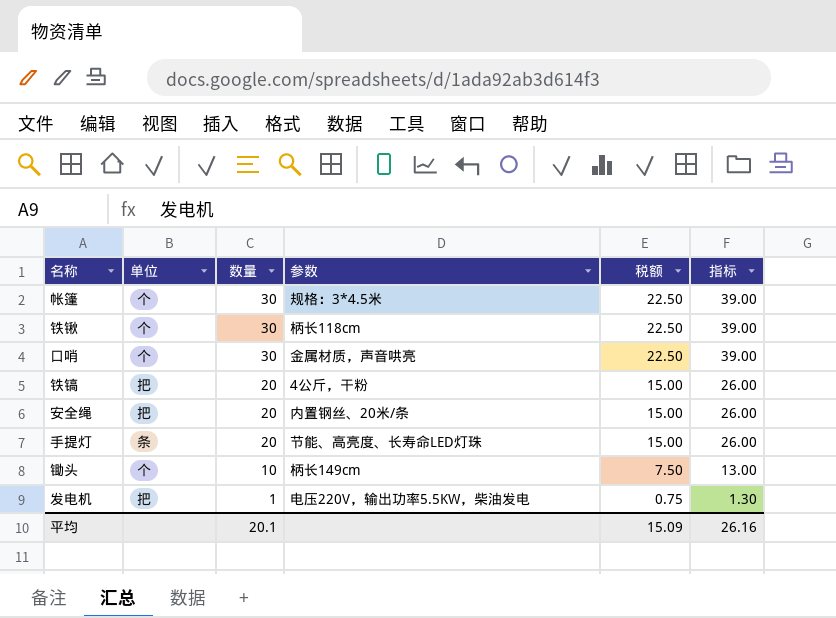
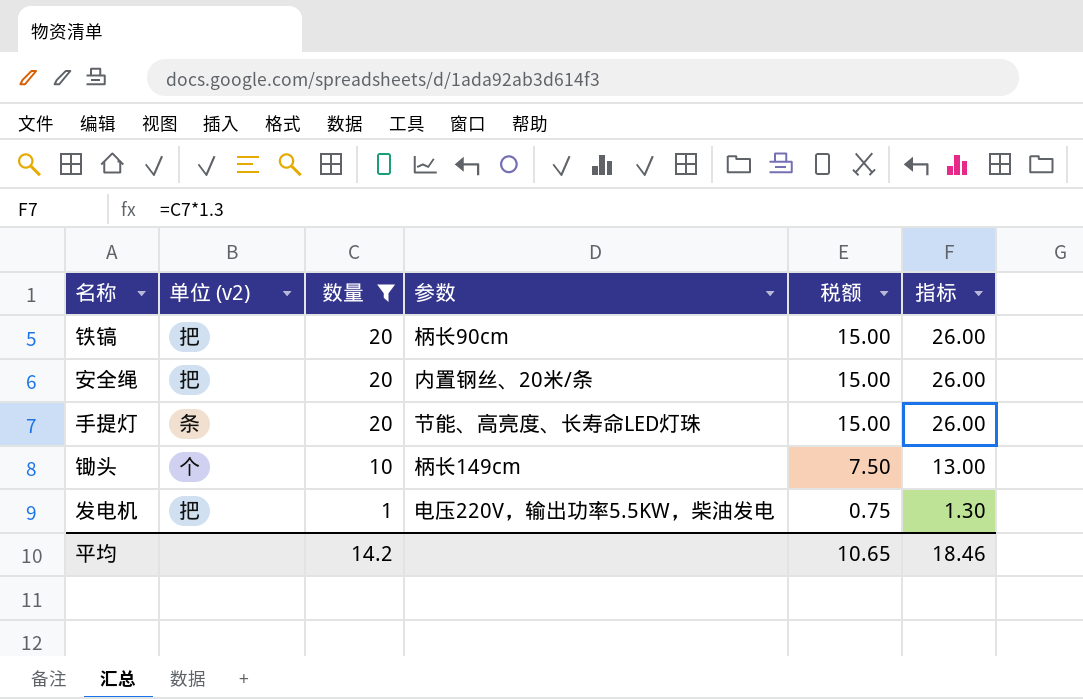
filter: none -> 数量 != 30
column name: 单位 -> 单位 (v2)
铁镐 | 参数: 4公斤，干粉 -> 柄长90cm
平均 | 数量: 20.1 -> 14.2
平均 | 税额: 15.09 -> 10.65
平均 | 指标: 26.16 -> 18.46

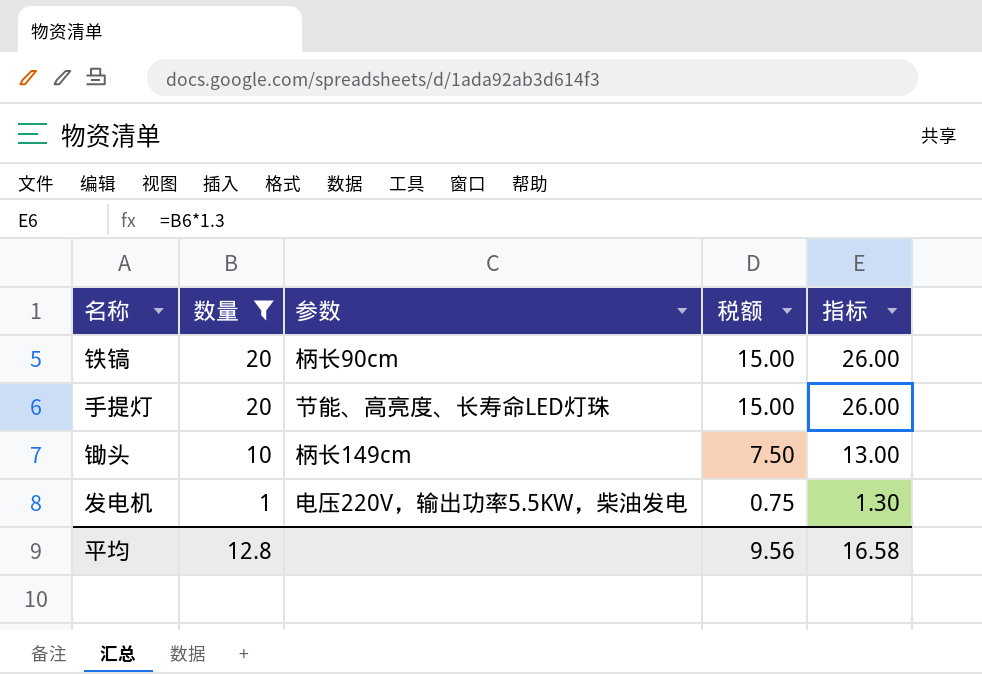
column 单位 (v2) | position: 2 -> none
row 安全绳: 把 | 20 | 内置钢丝、20米/条 | 15.00 | 26.00 -> none
平均 | 数量: 14.2 -> 12.8
平均 | 税额: 10.65 -> 9.56
平均 | 指标: 18.46 -> 16.58

